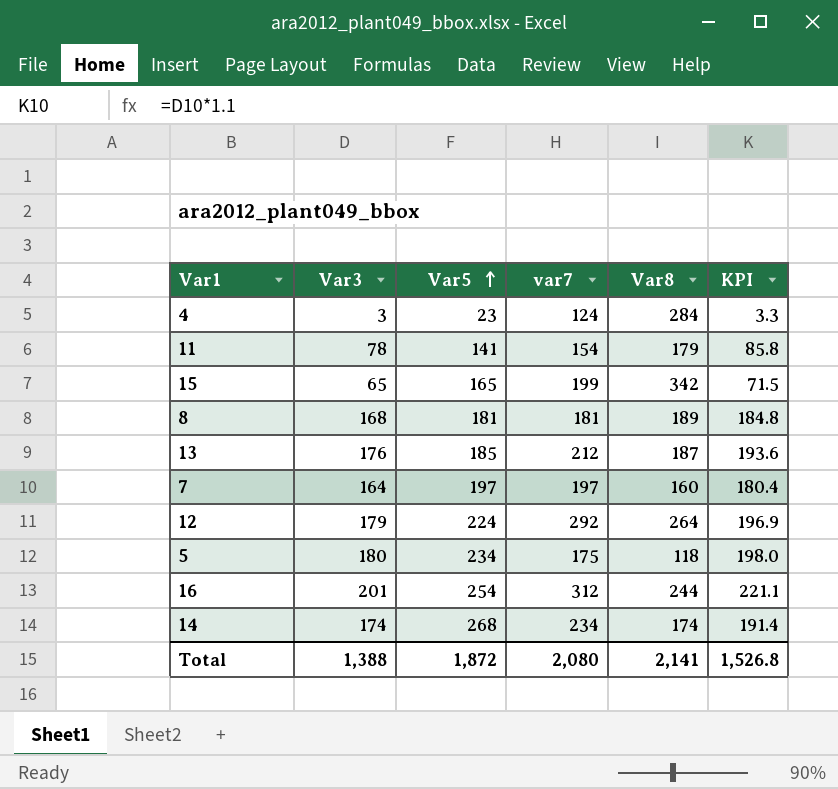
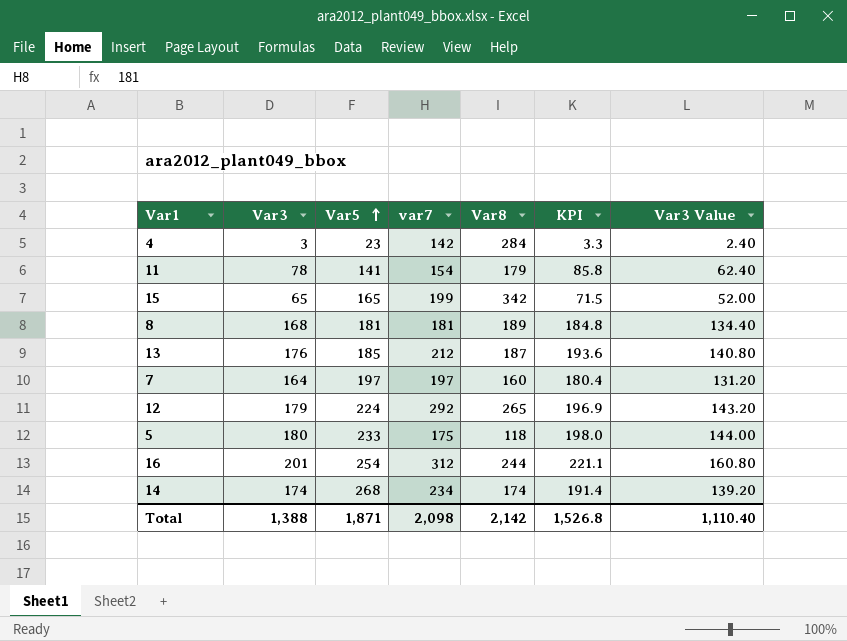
column Var3 Value | formula: none -> [Var3] * 0.8
4 | var7: 124 -> 142
12 | Var8: 264 -> 265
5 | Var5: 234 -> 233
Total | Var5: 1,872 -> 1,871
Total | var7: 2,080 -> 2,098
Total | Var8: 2,141 -> 2,142

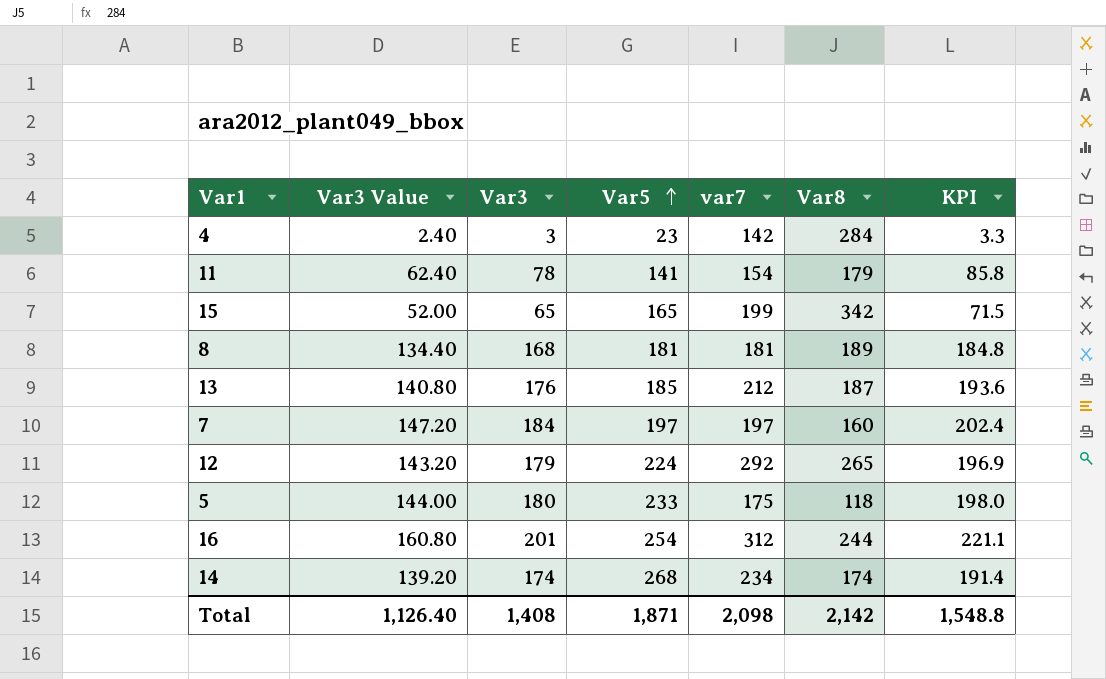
column Var3 Value | position: 7 -> 2
7 | Var3 Value: 131.20 -> 147.20
7 | Var3: 164 -> 184
7 | KPI: 180.4 -> 202.4
Total | Var3 Value: 1,110.40 -> 1,126.40
Total | Var3: 1,388 -> 1,408
Total | KPI: 1,526.8 -> 1,548.8

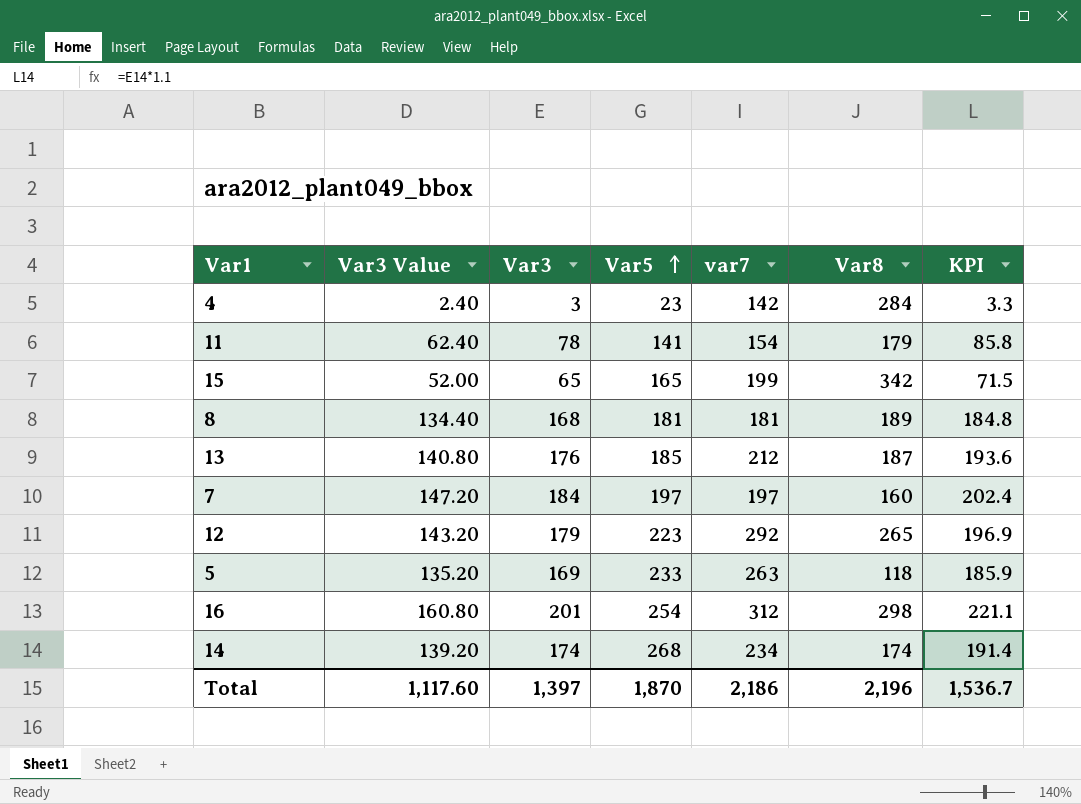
12 | Var5: 224 -> 223
5 | Var3 Value: 144.00 -> 135.20
5 | Var3: 180 -> 169
5 | var7: 175 -> 263
5 | KPI: 198.0 -> 185.9
16 | Var8: 244 -> 298
Total | Var3 Value: 1,126.40 -> 1,117.60
Total | Var3: 1,408 -> 1,397
Total | Var5: 1,871 -> 1,870
Total | var7: 2,098 -> 2,186
Total | Var8: 2,142 -> 2,196
Total | KPI: 1,548.8 -> 1,536.7

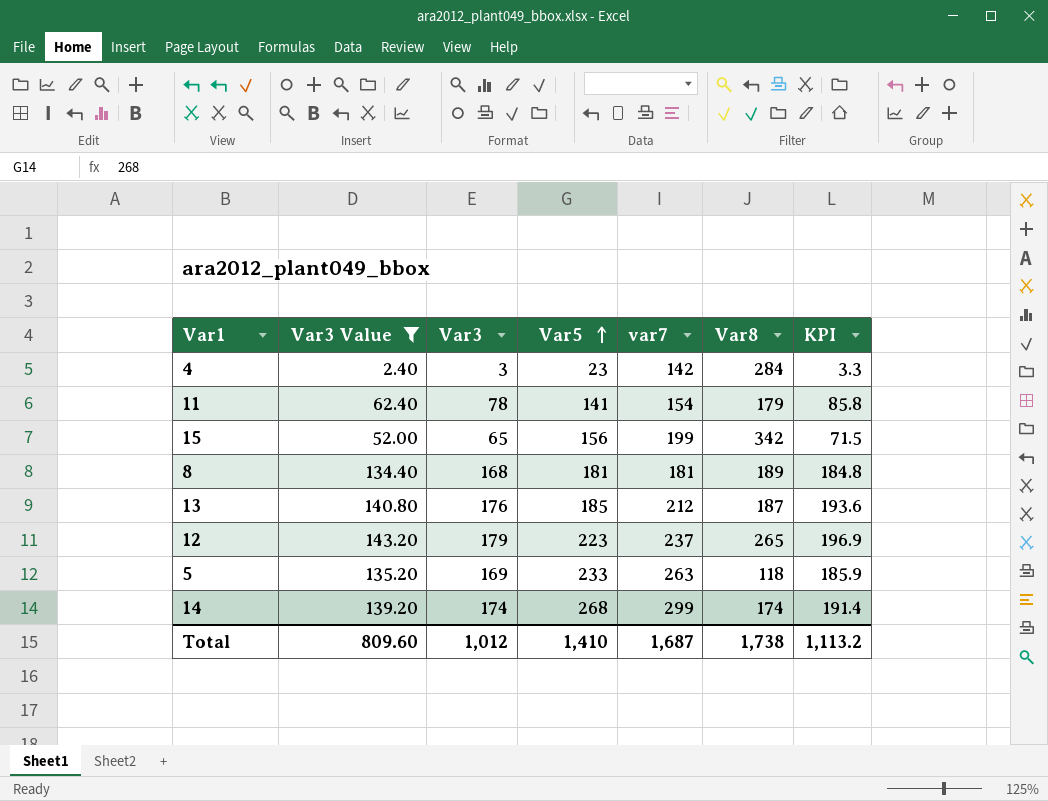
filter: none -> Var3 Value <= 143.20
15 | Var5: 165 -> 156
12 | var7: 292 -> 237
14 | var7: 234 -> 299
Total | Var3 Value: 1,117.60 -> 809.60
Total | Var3: 1,397 -> 1,012
Total | Var5: 1,870 -> 1,410
Total | var7: 2,186 -> 1,687
Total | Var8: 2,196 -> 1,738
Total | KPI: 1,536.7 -> 1,113.2

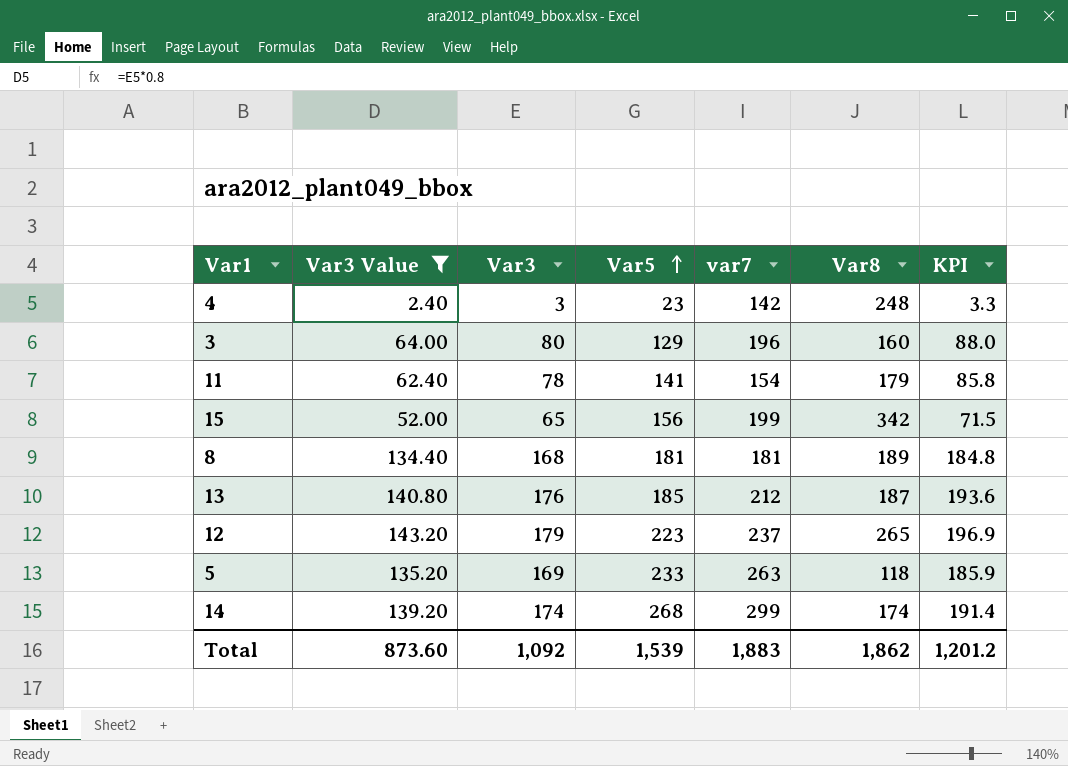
4 | Var8: 284 -> 248
row 3: none -> 64.00 | 80 | 129 | 196 | 160 | 88.0
Total | Var3 Value: 809.60 -> 873.60
Total | Var3: 1,012 -> 1,092
Total | Var5: 1,410 -> 1,539
Total | var7: 1,687 -> 1,883
Total | Var8: 1,738 -> 1,862
Total | KPI: 1,113.2 -> 1,201.2

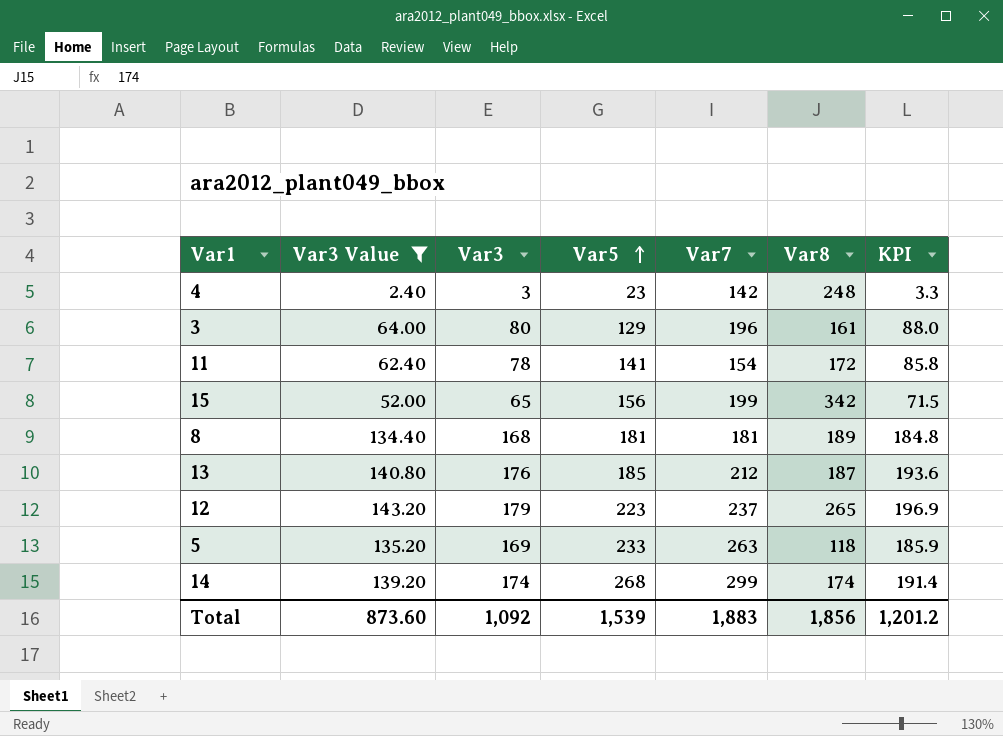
column name: var7 -> Var7
3 | Var8: 160 -> 161
11 | Var8: 179 -> 172
Total | Var8: 1,862 -> 1,856

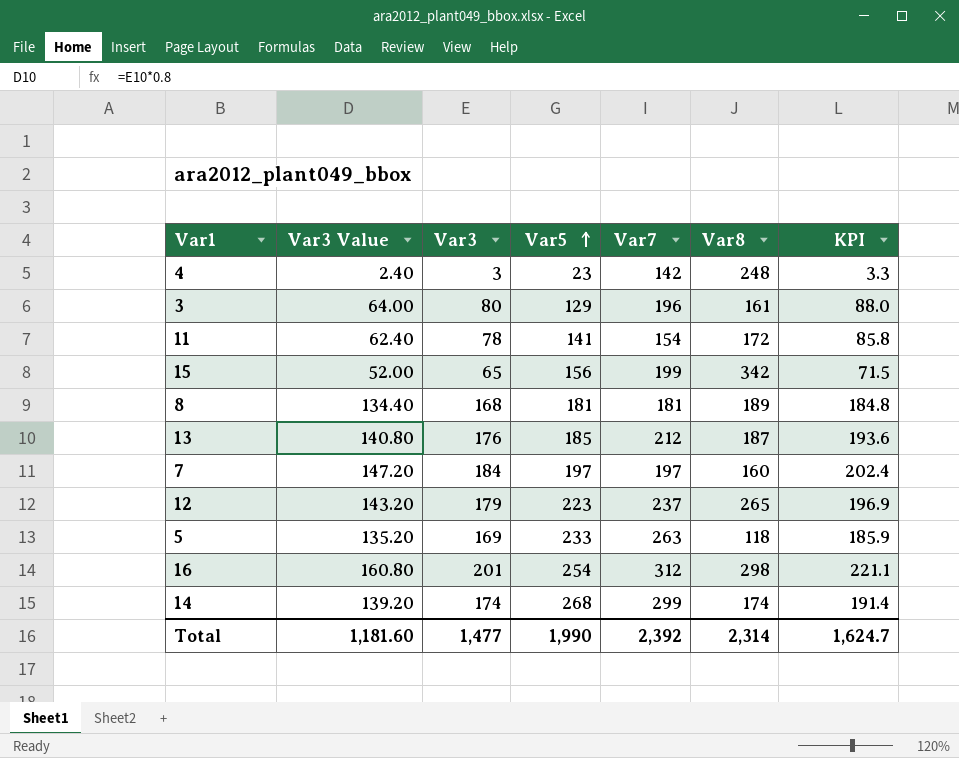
filter: Var3 Value <= 143.20 -> none
Total | Var3 Value: 873.60 -> 1,181.60
Total | Var3: 1,092 -> 1,477
Total | Var5: 1,539 -> 1,990
Total | Var7: 1,883 -> 2,392
Total | Var8: 1,856 -> 2,314
Total | KPI: 1,201.2 -> 1,624.7

